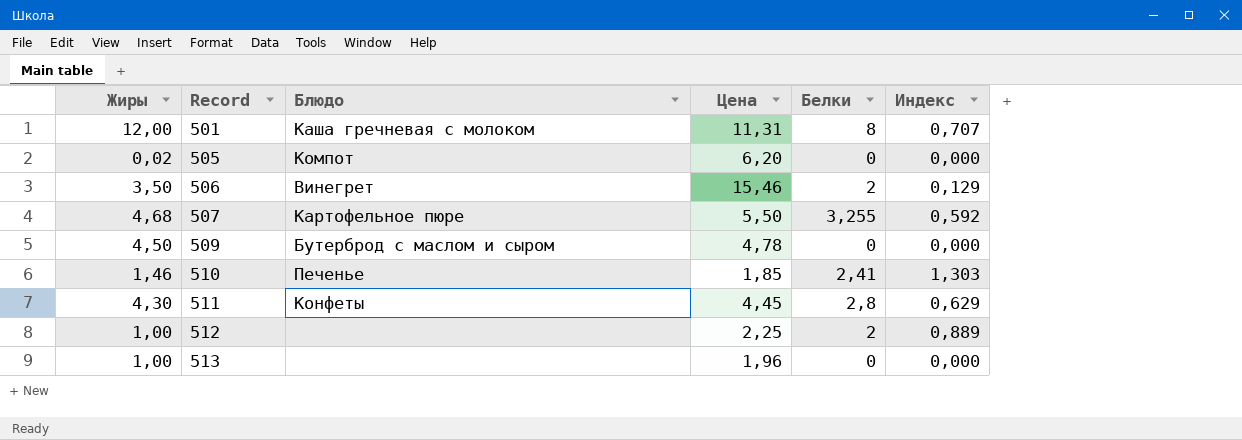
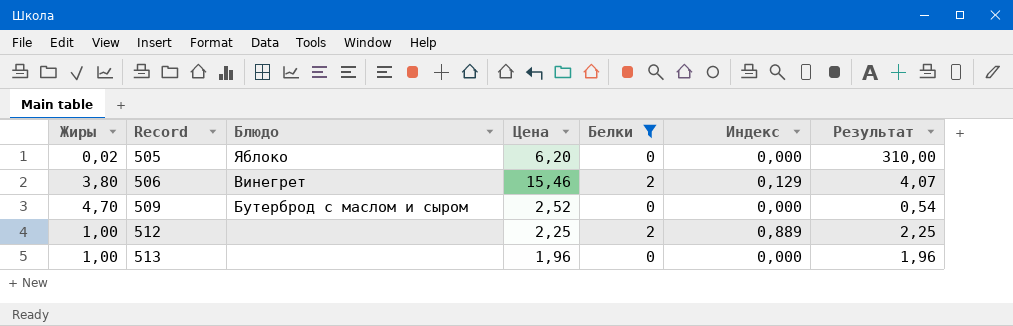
filter: none -> Белки <= 2
column Результат | formula: none -> [Цена] / [Жиры]
505 | Блюдо: Компот -> Яблоко
506 | Жиры: 3,50 -> 3,80
509 | Жиры: 4,50 -> 4,70
509 | Цена: 4,78 -> 2,52

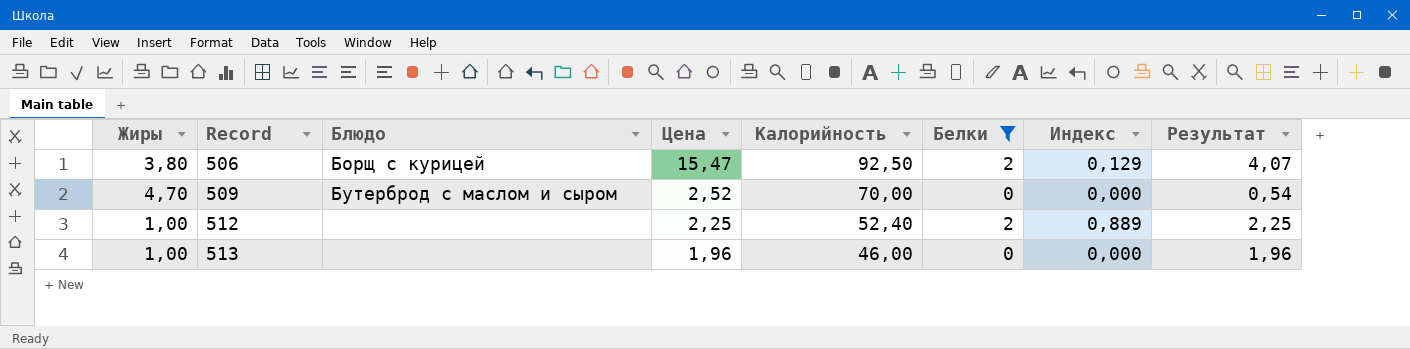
column Калорийность | position: none -> 5
row 505: 0,02 | Яблоко | 6,20 | 0 | 0,000 | 310,00 -> none
506 | Блюдо: Винегрет -> Борщ с курицей
506 | Цена: 15,46 -> 15,47

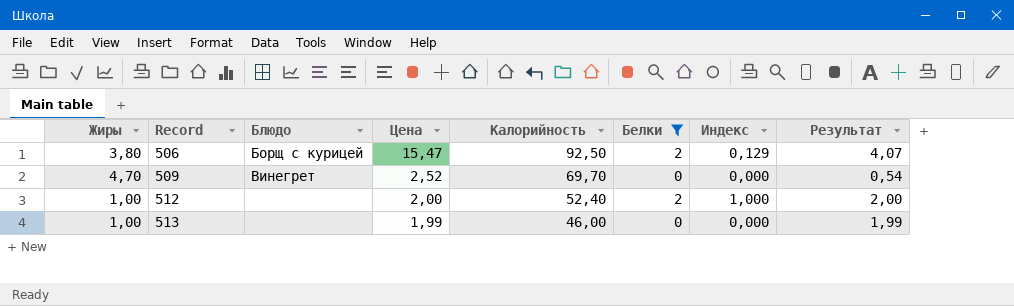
509 | Блюдо: Бутерброд с маслом и сыром -> Винегрет
509 | Калорийность: 70,00 -> 69,70
512 | Цена: 2,25 -> 2,00
512 | Индекс: 0,889 -> 1,000
512 | Результат: 2,25 -> 2,00
513 | Цена: 1,96 -> 1,99
513 | Результат: 1,96 -> 1,99

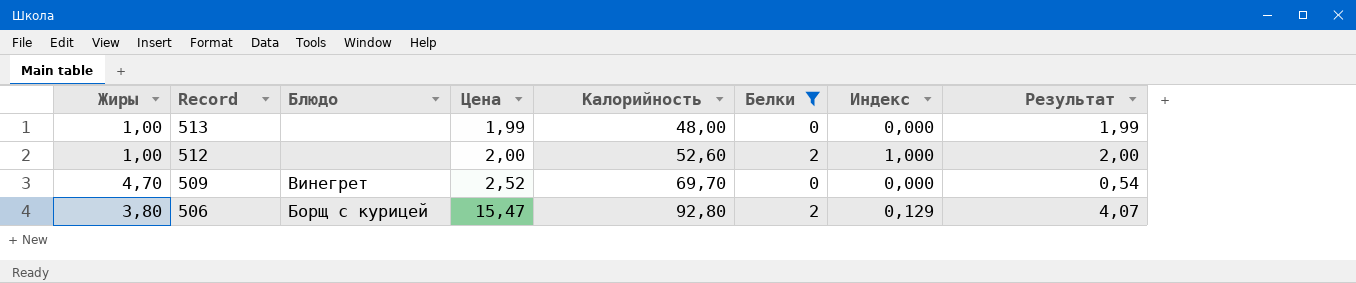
row order: Record ascending -> Record descending
513 | Калорийность: 46,00 -> 48,00
512 | Калорийность: 52,40 -> 52,60
506 | Калорийность: 92,50 -> 92,80

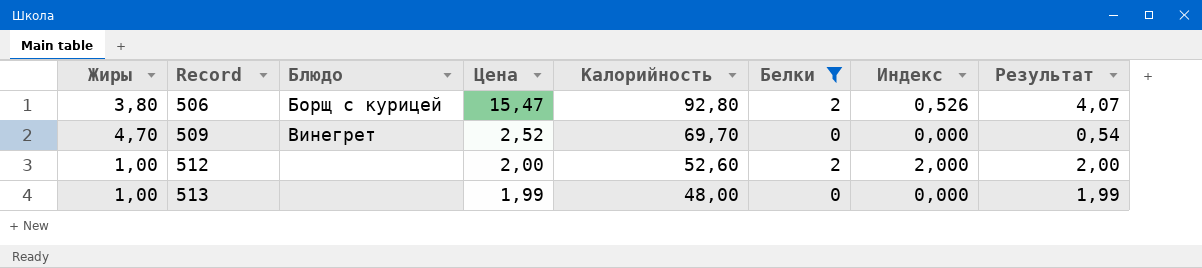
row order: Record descending -> Record ascending
column Индекс | formula: [Белки] / [Цена] -> [Белки] / [Жиры]

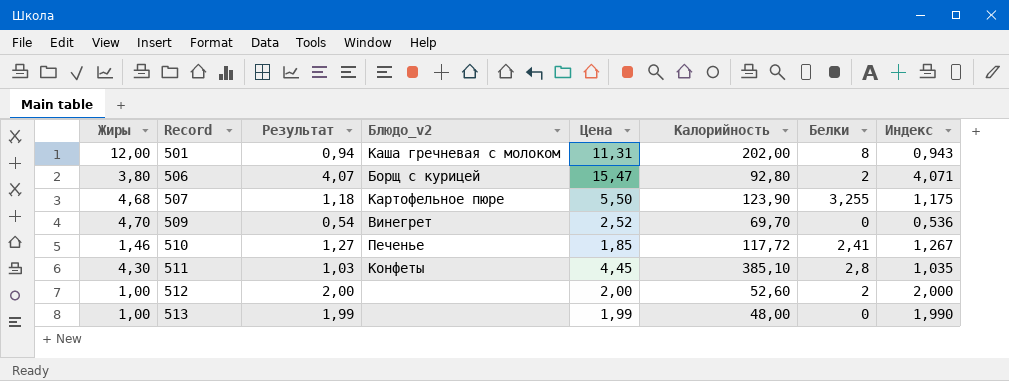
filter: Белки <= 2 -> none
column Результат | position: 8 -> 3
column name: Блюдо -> Блюдо_v2
column Индекс | formula: [Белки] / [Жиры] -> [Цена] / [Жиры]

